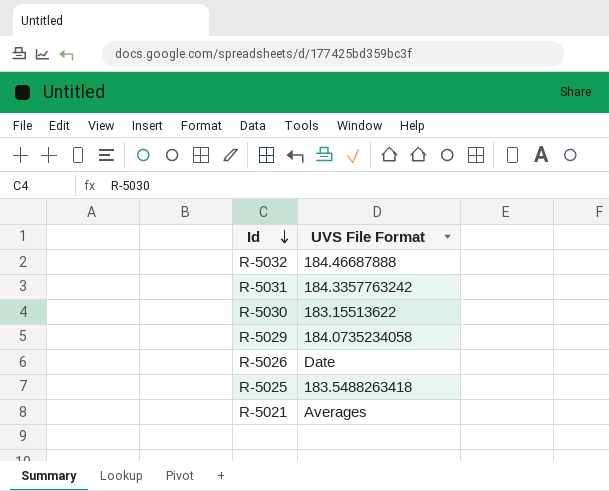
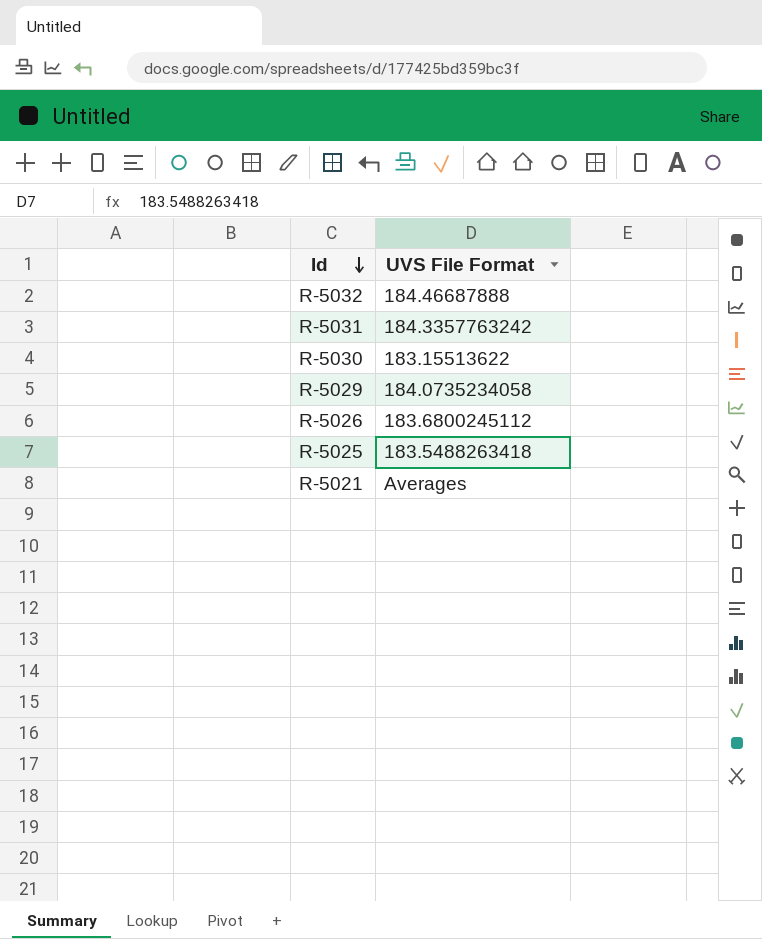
R-5026 | UVS File Format: Date -> 183.6800245112

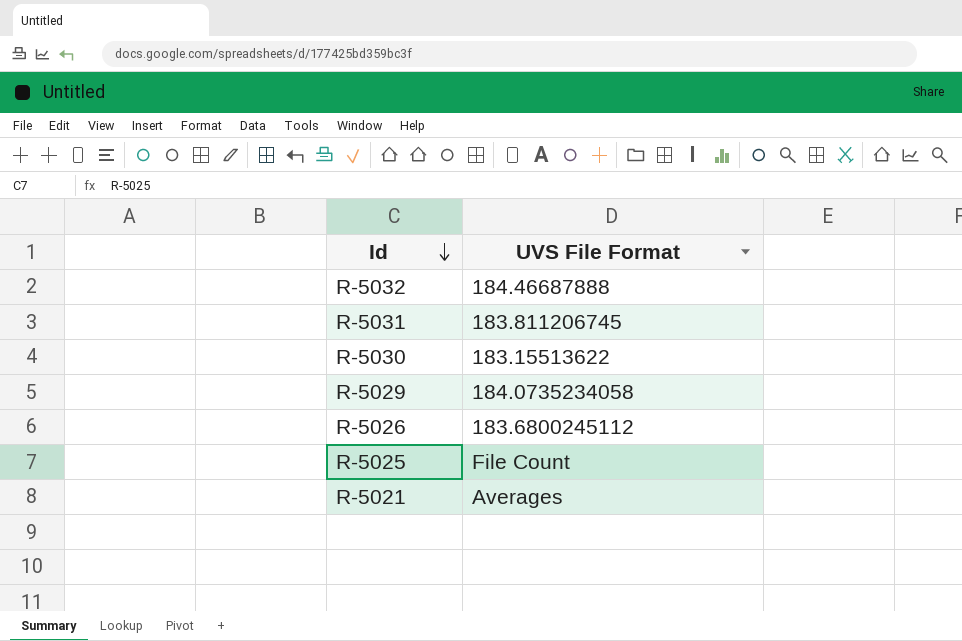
R-5031 | UVS File Format: 184.3357763242 -> 183.811206745
R-5025 | UVS File Format: 183.5488263418 -> File Count

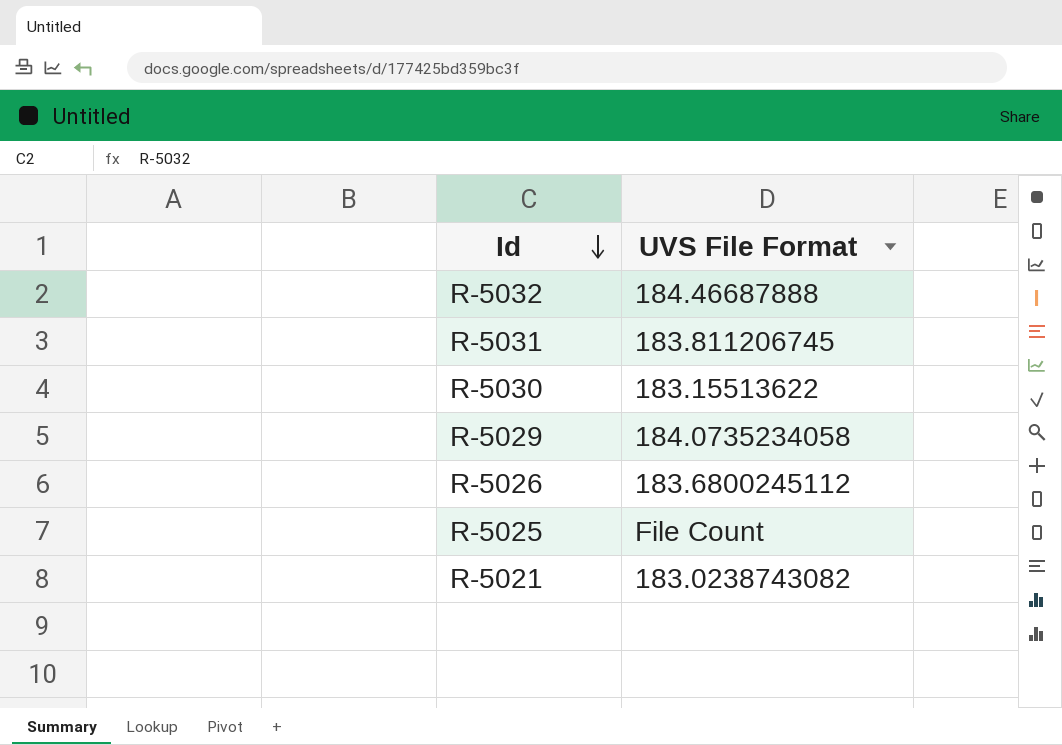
R-5021 | UVS File Format: Averages -> 183.0238743082

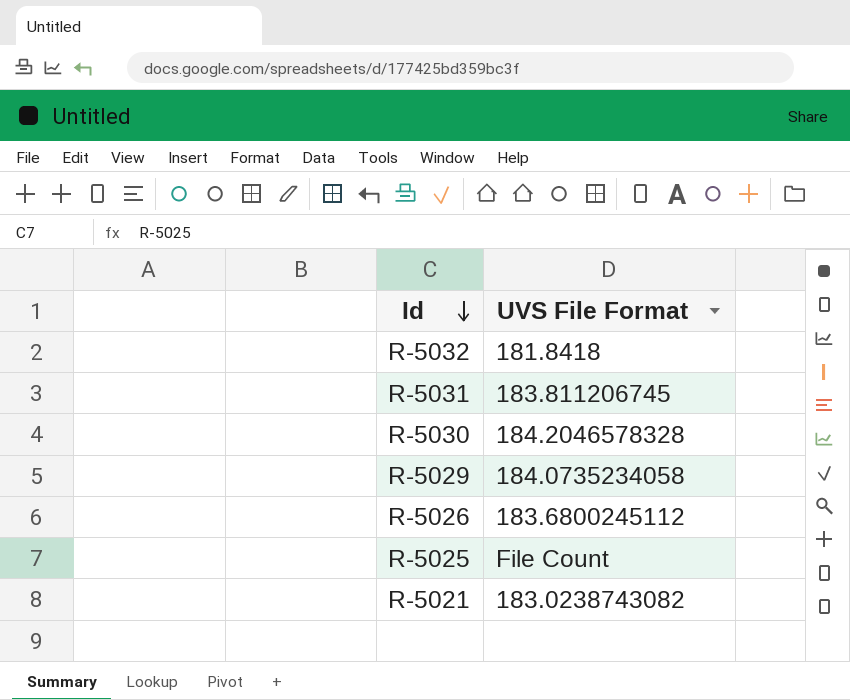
R-5032 | UVS File Format: 184.46687888 -> 181.8418
R-5030 | UVS File Format: 183.15513622 -> 184.2046578328

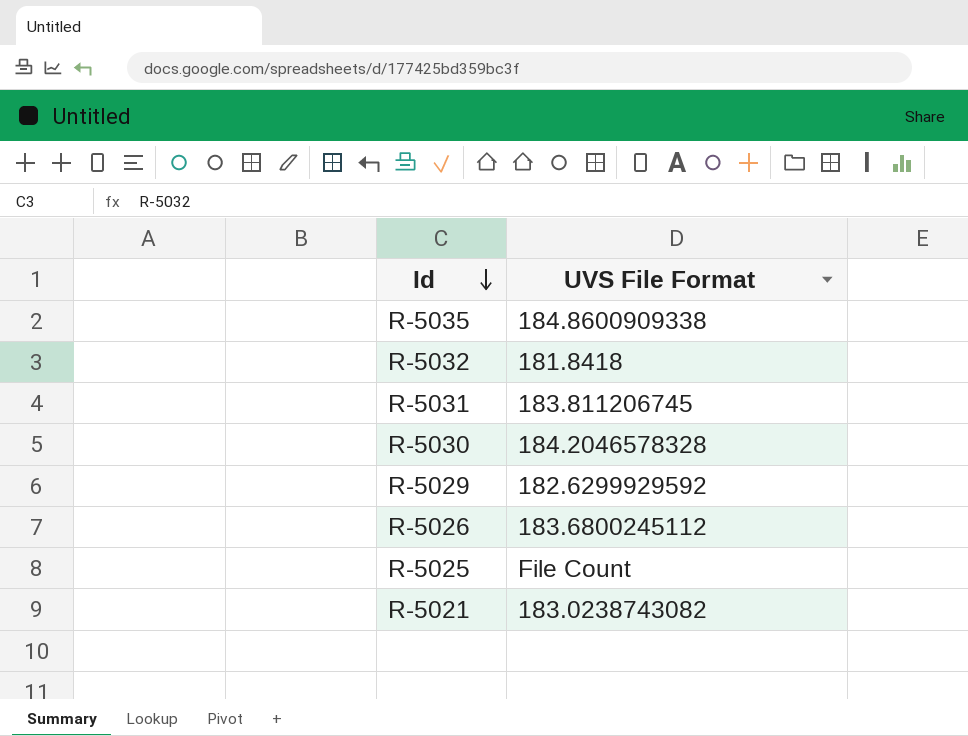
row R-5035: none -> 184.8600909338
R-5029 | UVS File Format: 184.0735234058 -> 182.6299929592

